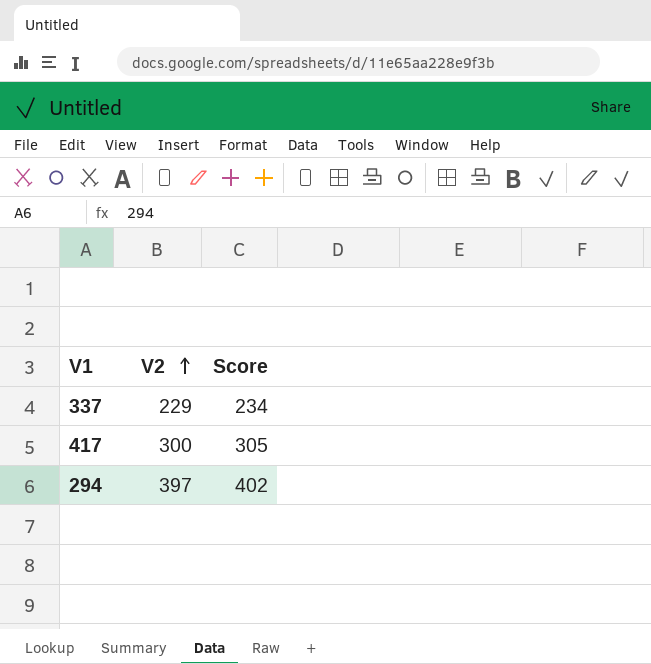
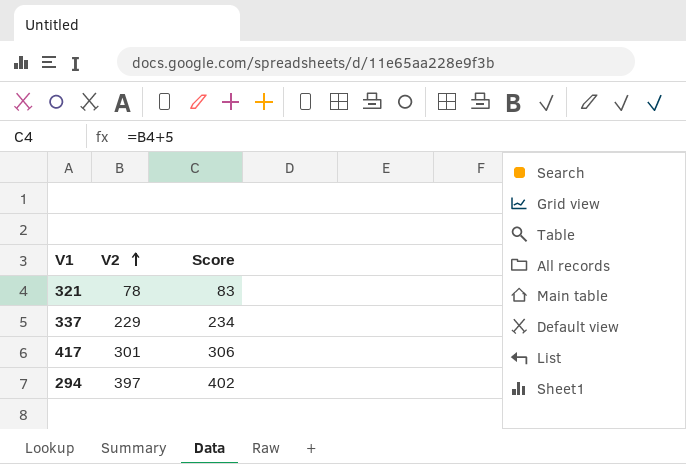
row 321: none -> 78 | 83
417 | V2: 300 -> 301
417 | Score: 305 -> 306

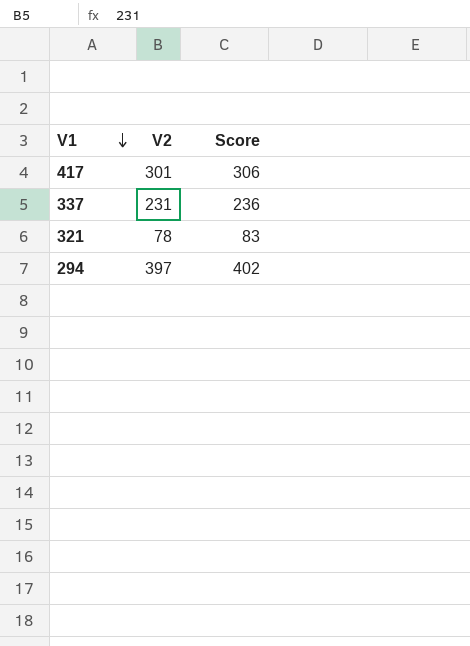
row order: V2 ascending -> V1 descending
337 | V2: 229 -> 231
337 | Score: 234 -> 236

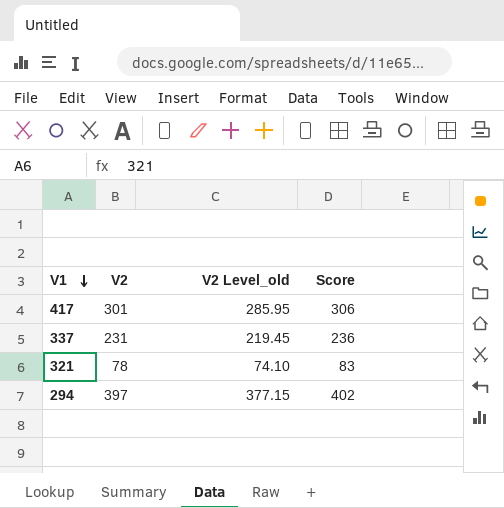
column V2 Level_old | formula: none -> [V2] * 0.95

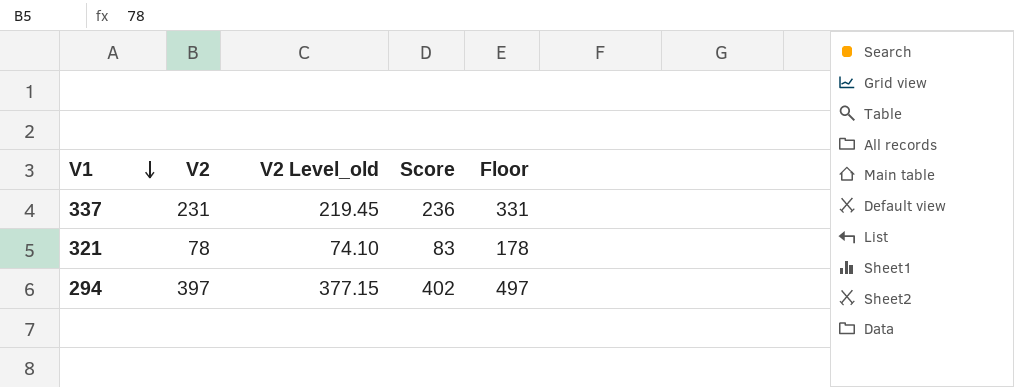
column Floor | formula: none -> [V2] + 100
row 417: 301 | 285.95 | 306 -> none

